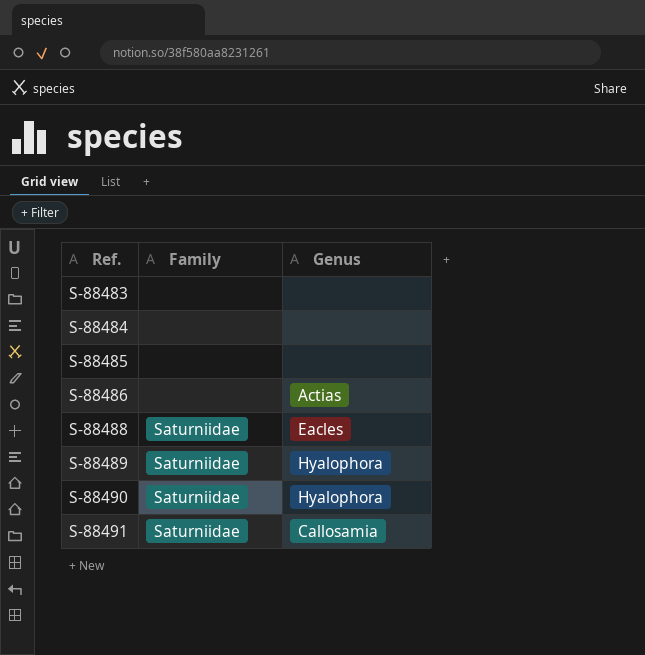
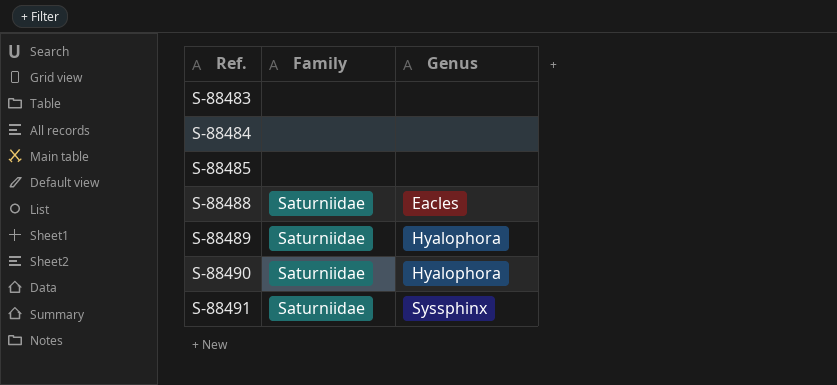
row S-88486: none | Actias -> none
S-88491 | Genus: Callosamia -> Syssphinx

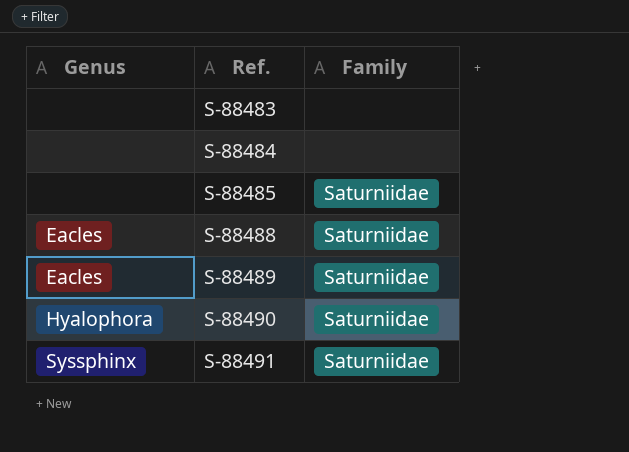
column Genus | position: 3 -> 1
S-88485 | Family: none -> Saturniidae
S-88489 | Genus: Hyalophora -> Eacles

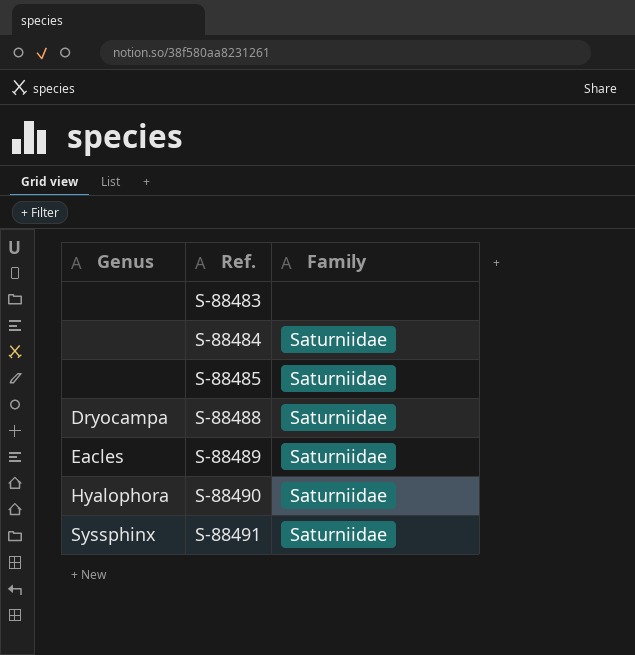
S-88484 | Family: none -> Saturniidae
S-88488 | Genus: Eacles -> Dryocampa

